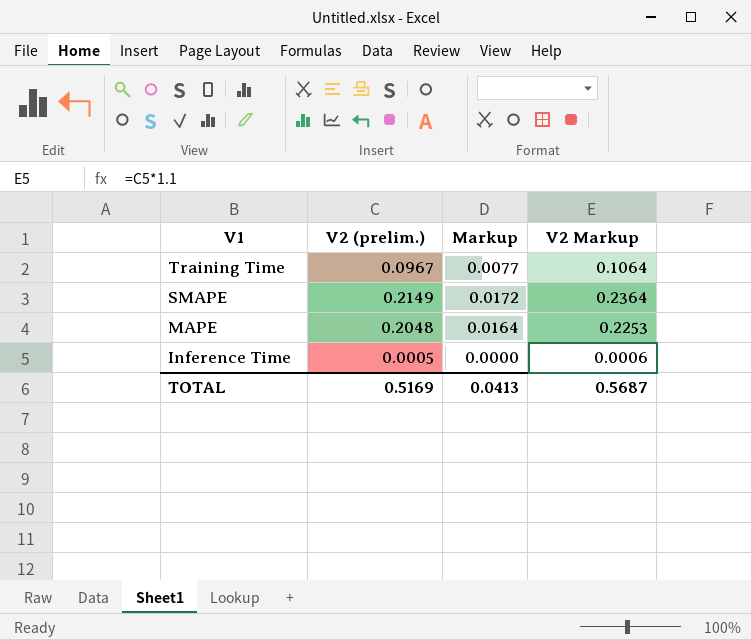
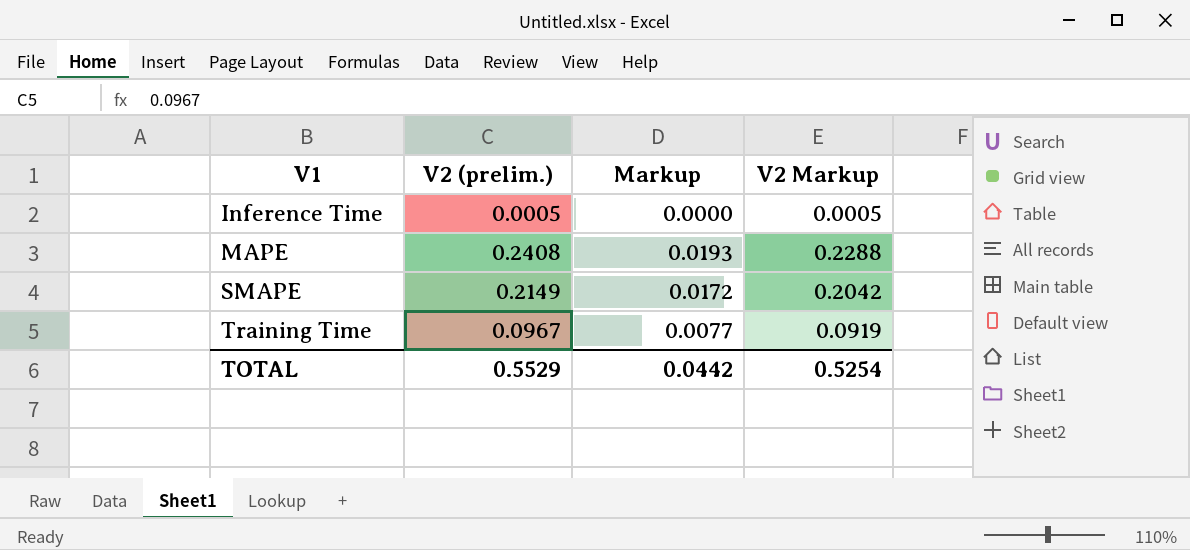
row order: V1 descending -> V1 ascending
column V2 Markup | formula: [V2 (prelim.)] * 1.1 -> [V2 (prelim.)] * 0.95
MAPE | V2 (prelim.): 0.2048 -> 0.2408
MAPE | Markup: 0.0164 -> 0.0193
TOTAL | V2 (prelim.): 0.5169 -> 0.5529
TOTAL | Markup: 0.0413 -> 0.0442
TOTAL | V2 Markup: 0.5687 -> 0.5254

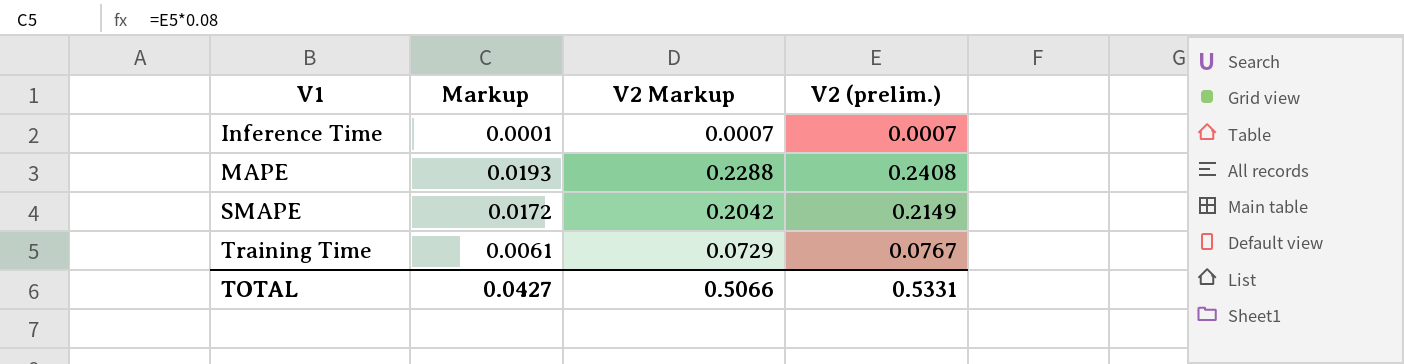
column V2 (prelim.) | position: 2 -> 4
Inference Time | Markup: 0.0000 -> 0.0001
Inference Time | V2 Markup: 0.0005 -> 0.0007
Inference Time | V2 (prelim.): 0.0005 -> 0.0007
Training Time | Markup: 0.0077 -> 0.0061
Training Time | V2 Markup: 0.0919 -> 0.0729
Training Time | V2 (prelim.): 0.0967 -> 0.0767
TOTAL | Markup: 0.0442 -> 0.0427
TOTAL | V2 Markup: 0.5254 -> 0.5066
TOTAL | V2 (prelim.): 0.5529 -> 0.5331

